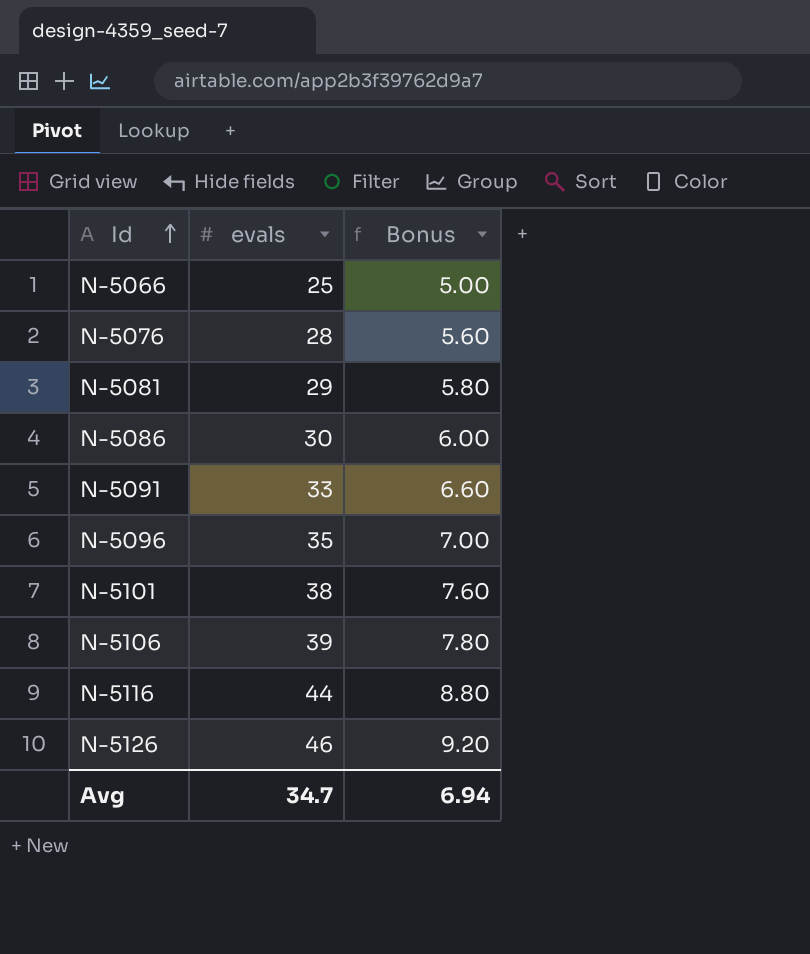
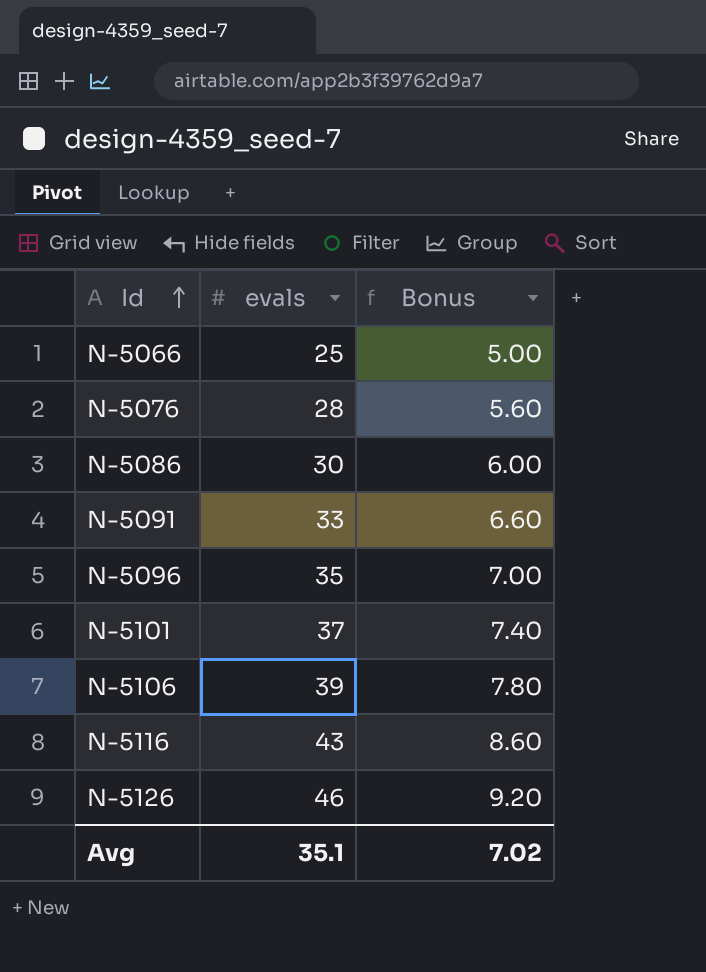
row N-5081: 29 | 5.80 -> none
N-5101 | evals: 38 -> 37
N-5101 | Bonus: 7.60 -> 7.40
N-5116 | evals: 44 -> 43
N-5116 | Bonus: 8.80 -> 8.60
Avg | evals: 34.7 -> 35.1
Avg | Bonus: 6.94 -> 7.02

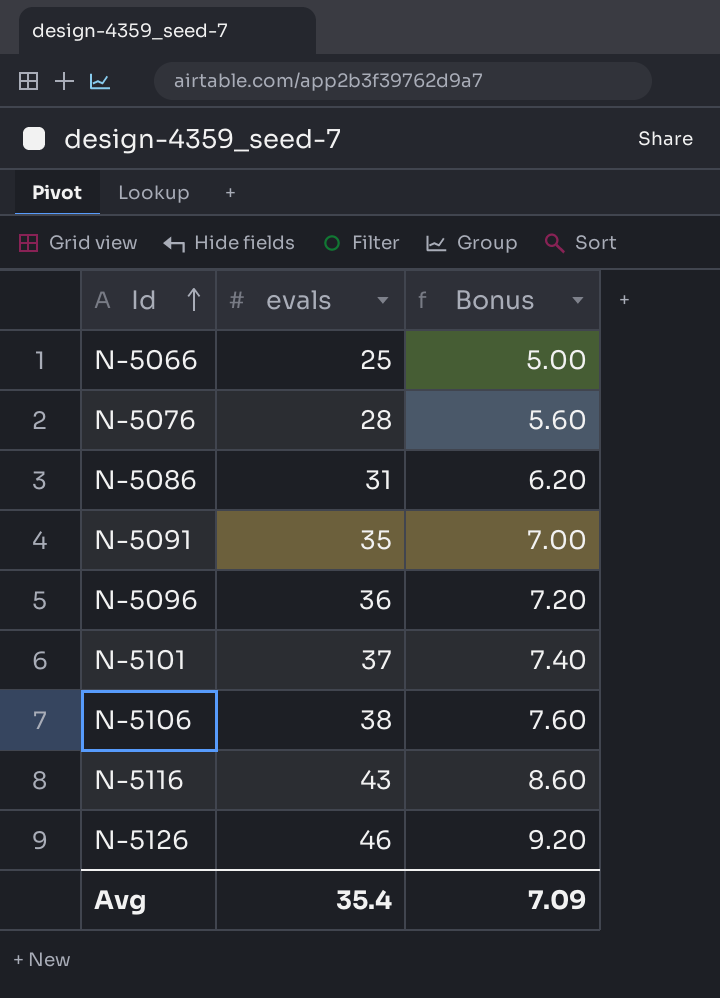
N-5086 | evals: 30 -> 31
N-5086 | Bonus: 6.00 -> 6.20
N-5091 | evals: 33 -> 35
N-5091 | Bonus: 6.60 -> 7.00
N-5096 | evals: 35 -> 36
N-5096 | Bonus: 7.00 -> 7.20
N-5106 | evals: 39 -> 38
N-5106 | Bonus: 7.80 -> 7.60
Avg | evals: 35.1 -> 35.4
Avg | Bonus: 7.02 -> 7.09

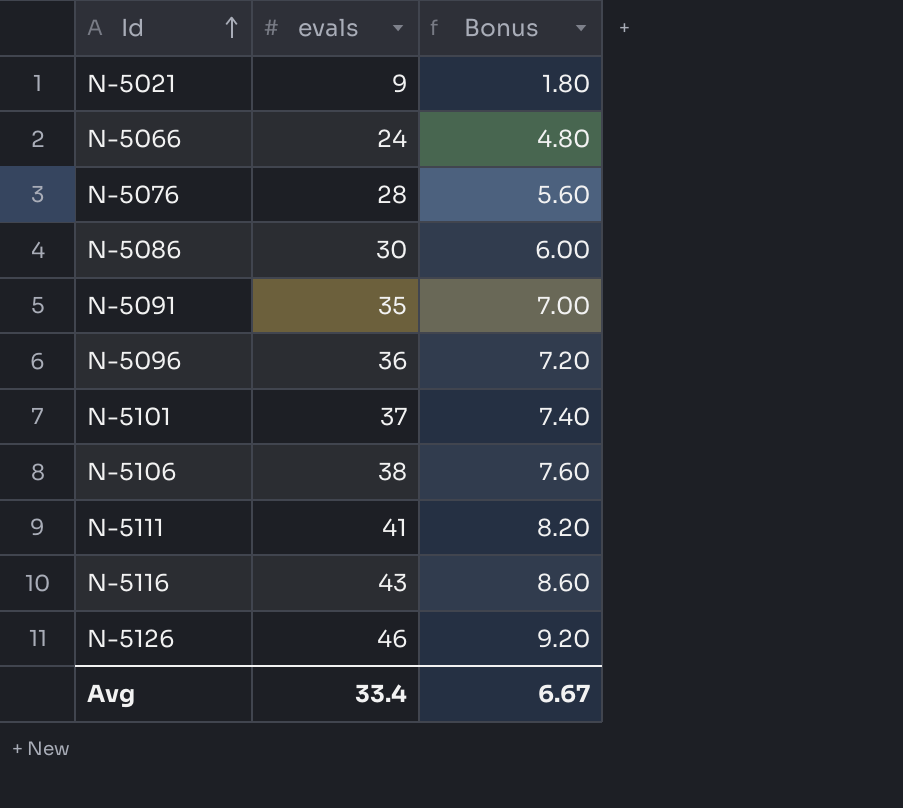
row N-5021: none -> 9 | 1.80
N-5066 | evals: 25 -> 24
N-5066 | Bonus: 5.00 -> 4.80
N-5086 | evals: 31 -> 30
N-5086 | Bonus: 6.20 -> 6.00
row N-5111: none -> 41 | 8.20
Avg | evals: 35.4 -> 33.4
Avg | Bonus: 7.09 -> 6.67

